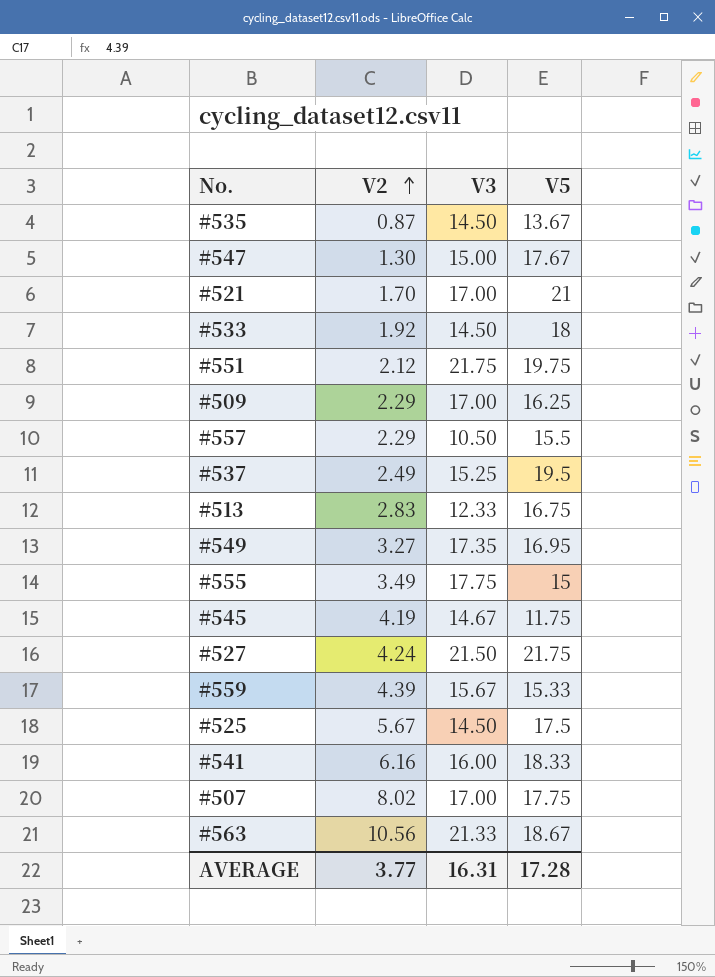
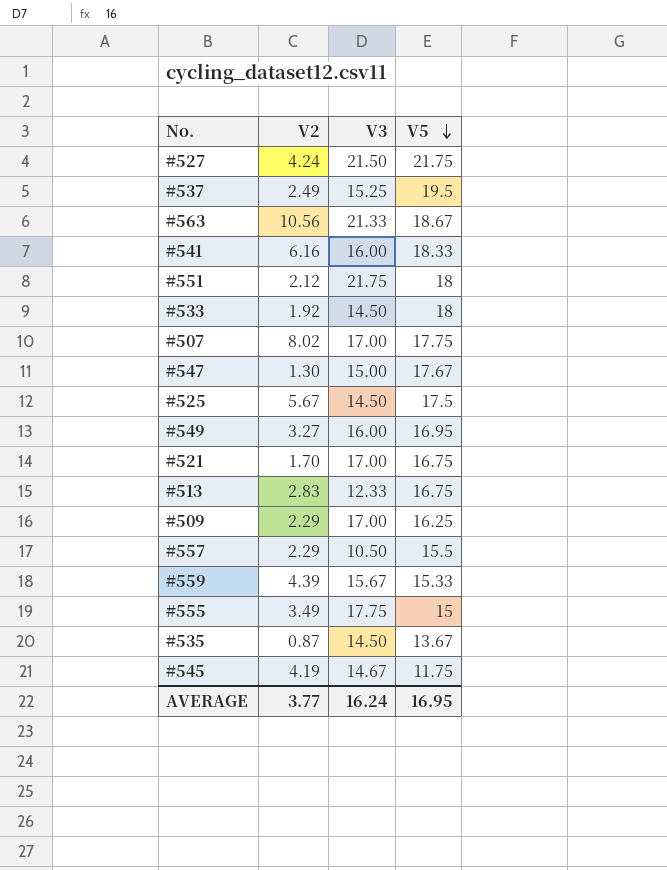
row order: V2 ascending -> V5 descending
#551 | V5: 19.75 -> 18
#549 | V3: 17.35 -> 16.00
#521 | V5: 21 -> 16.75
AVERAGE | V3: 16.31 -> 16.24
AVERAGE | V5: 17.28 -> 16.95

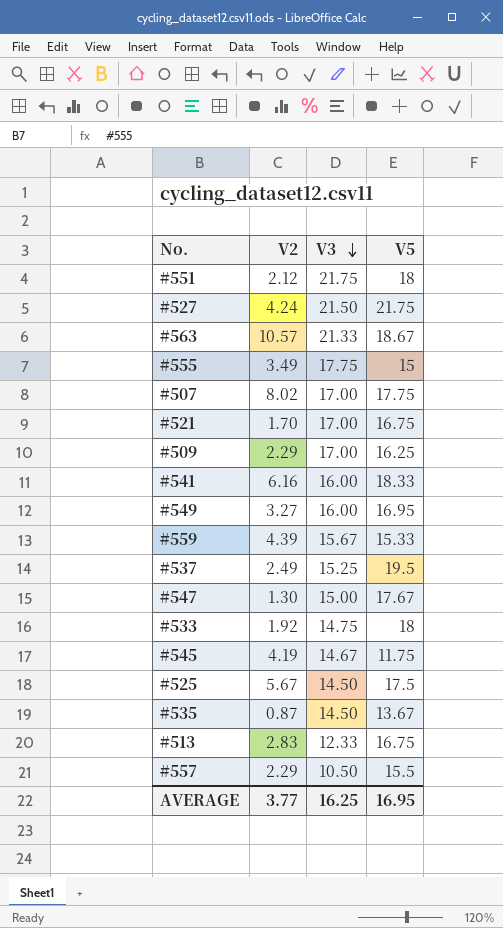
row order: V5 descending -> V3 descending
#563 | V2: 10.56 -> 10.57
#533 | V3: 14.50 -> 14.75
AVERAGE | V3: 16.24 -> 16.25

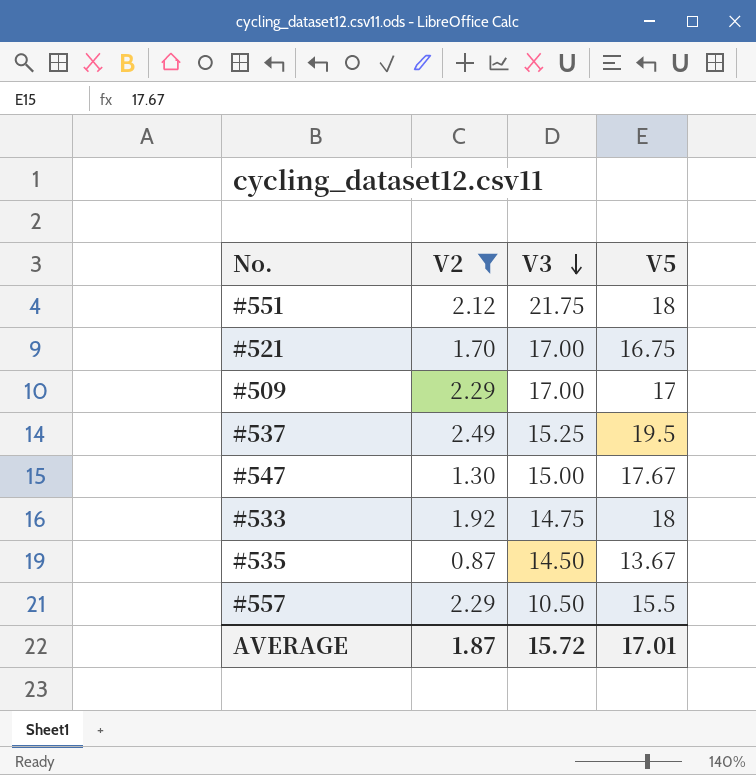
filter: none -> V2 <= 2.49
#509 | V5: 16.25 -> 17
AVERAGE | V2: 3.77 -> 1.87
AVERAGE | V3: 16.25 -> 15.72
AVERAGE | V5: 16.95 -> 17.01

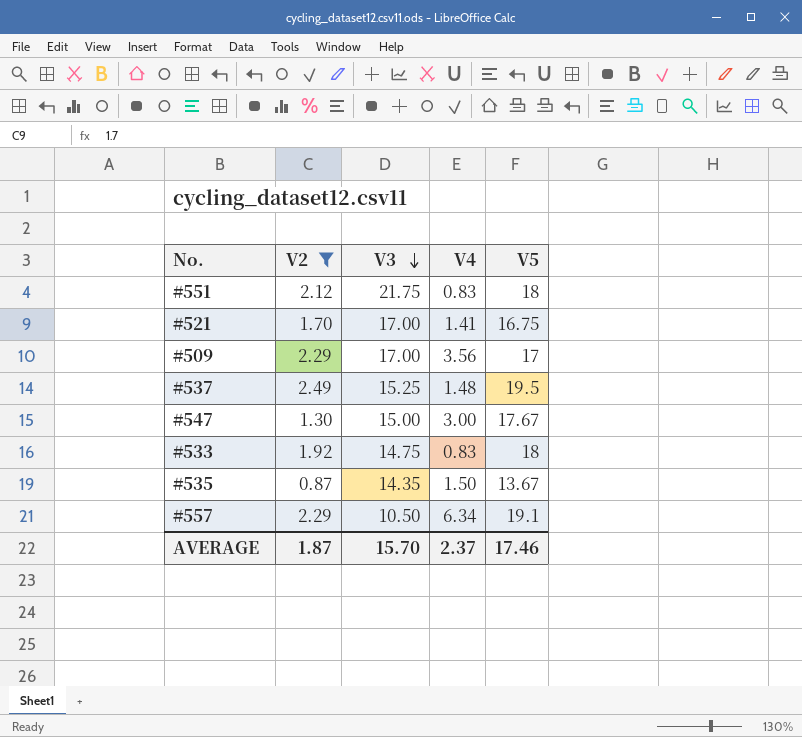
column V4 | position: none -> 4
#535 | V3: 14.50 -> 14.35
#557 | V5: 15.5 -> 19.1
AVERAGE | V3: 15.72 -> 15.70
AVERAGE | V5: 17.01 -> 17.46

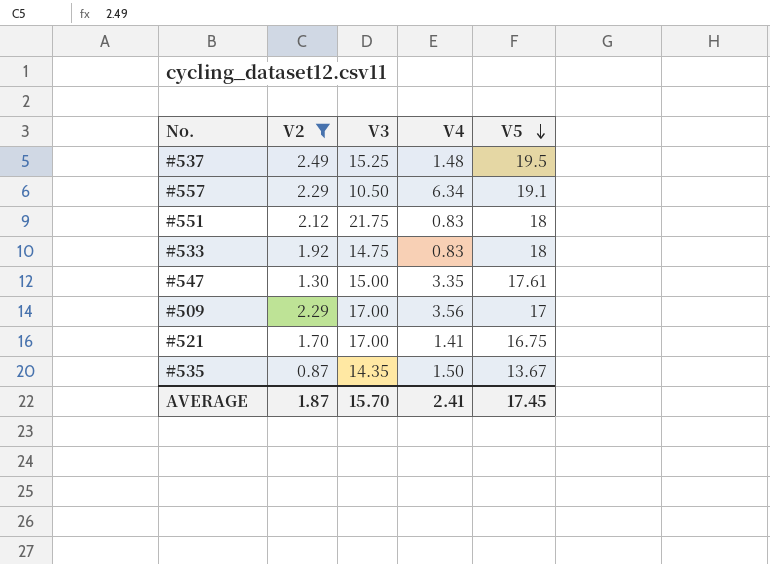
row order: V3 descending -> V5 descending
#547 | V4: 3.00 -> 3.35
#547 | V5: 17.67 -> 17.61
AVERAGE | V4: 2.37 -> 2.41
AVERAGE | V5: 17.46 -> 17.45

